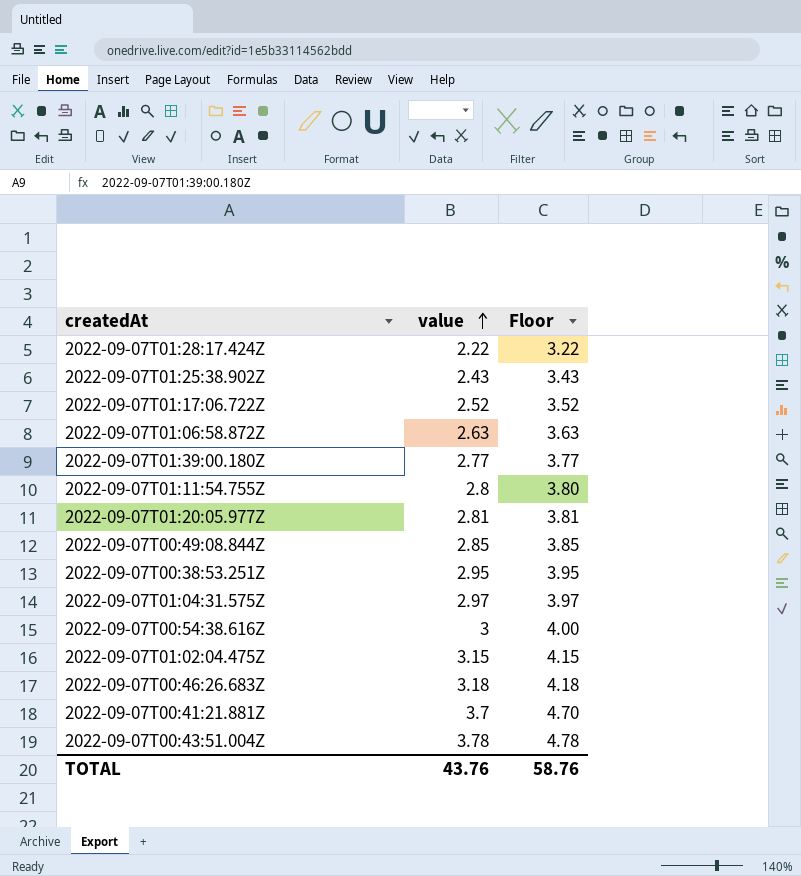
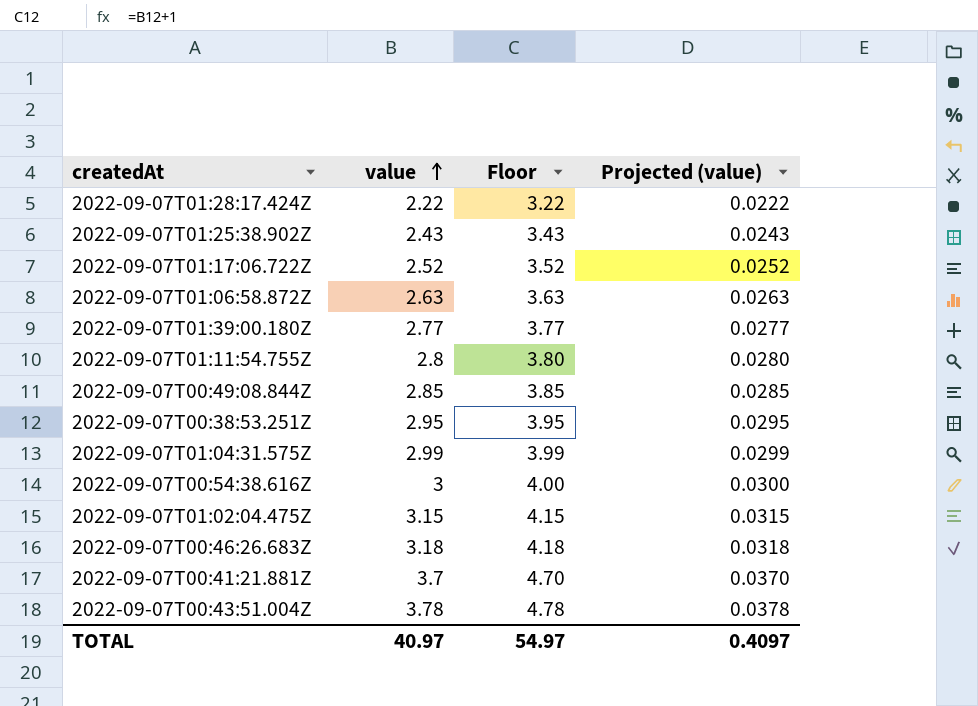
column Projected (value) | formula: none -> [value] * 0.01
row 2022-09-07T01:20:05.977Z: 2.81 | 3.81 -> none
2022-09-07T01:04:31.575Z | value: 2.97 -> 2.99
2022-09-07T01:04:31.575Z | Floor: 3.97 -> 3.99
TOTAL | value: 43.76 -> 40.97
TOTAL | Floor: 58.76 -> 54.97

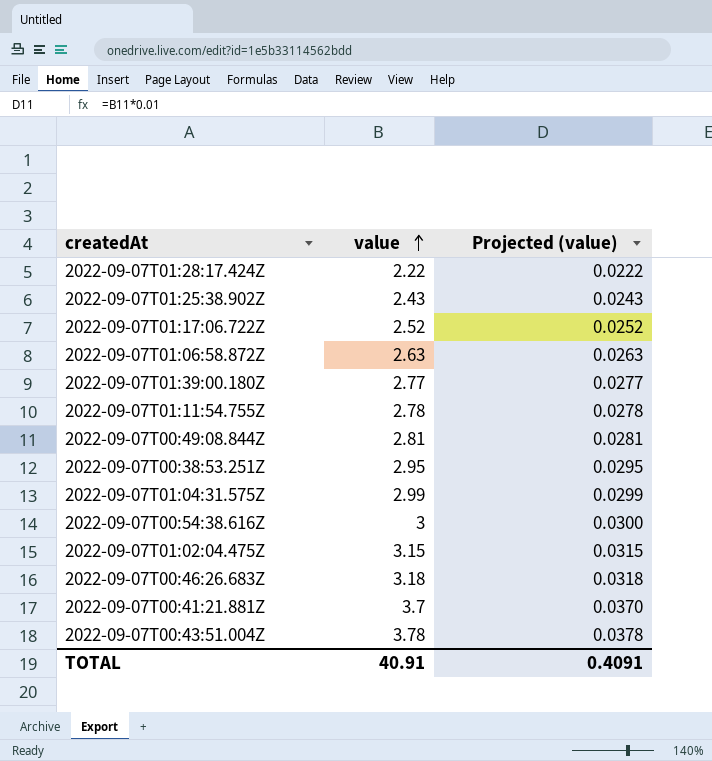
column Floor | formula: [value] + 1 -> none
2022-09-07T01:11:54.755Z | value: 2.8 -> 2.78
2022-09-07T01:11:54.755Z | Projected (value): 0.0280 -> 0.0278
2022-09-07T00:49:08.844Z | value: 2.85 -> 2.81
2022-09-07T00:49:08.844Z | Projected (value): 0.0285 -> 0.0281
TOTAL | value: 40.97 -> 40.91
TOTAL | Projected (value): 0.4097 -> 0.4091

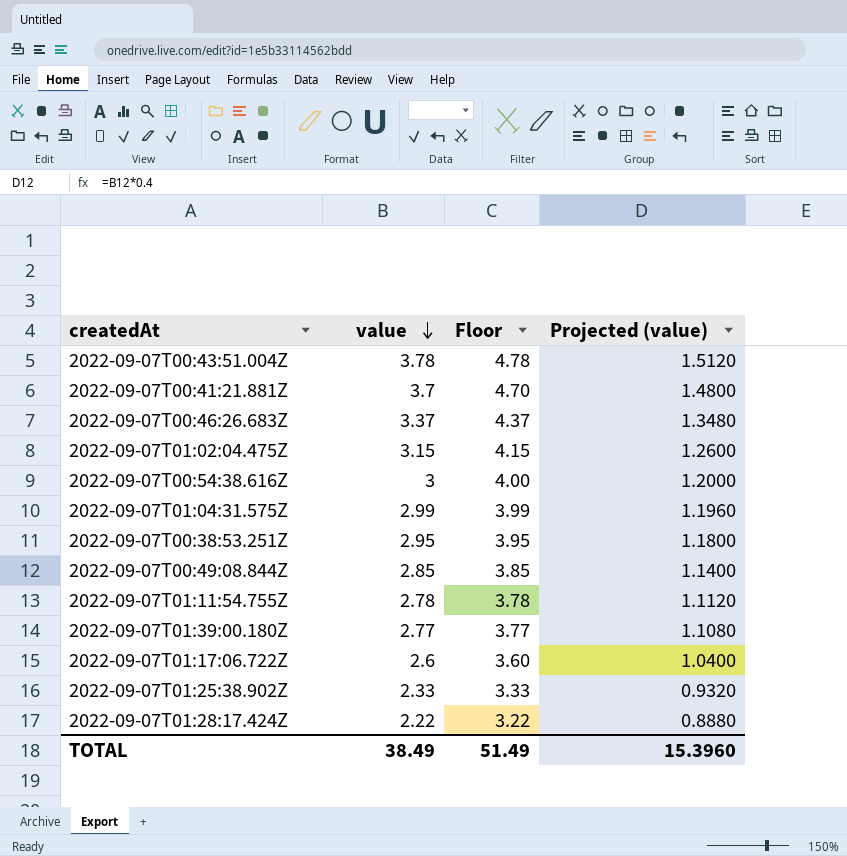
row order: value ascending -> value descending
column Floor | formula: none -> [value] + 1
column Projected (value) | formula: [value] * 0.01 -> [value] * 0.4
row 2022-09-07T01:06:58.872Z: 2.63 | 0.0263 -> none
2022-09-07T00:46:26.683Z | value: 3.18 -> 3.37
2022-09-07T00:49:08.844Z | value: 2.81 -> 2.85
2022-09-07T01:17:06.722Z | value: 2.52 -> 2.6
2022-09-07T01:25:38.902Z | value: 2.43 -> 2.33
TOTAL | value: 40.91 -> 38.49
TOTAL | Projected (value): 0.4091 -> 15.3960

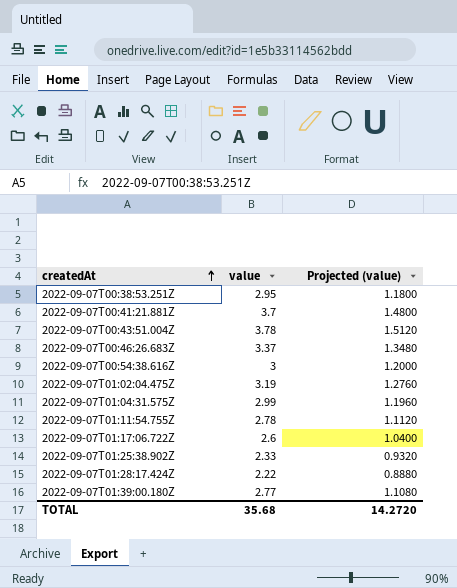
row order: value descending -> createdAt ascending
column Floor | formula: [value] + 1 -> none
row 2022-09-07T00:49:08.844Z: 2.85 | 3.85 | 1.1400 -> none
2022-09-07T01:02:04.475Z | value: 3.15 -> 3.19
2022-09-07T01:02:04.475Z | Projected (value): 1.2600 -> 1.2760
TOTAL | value: 38.49 -> 35.68
TOTAL | Projected (value): 15.3960 -> 14.2720

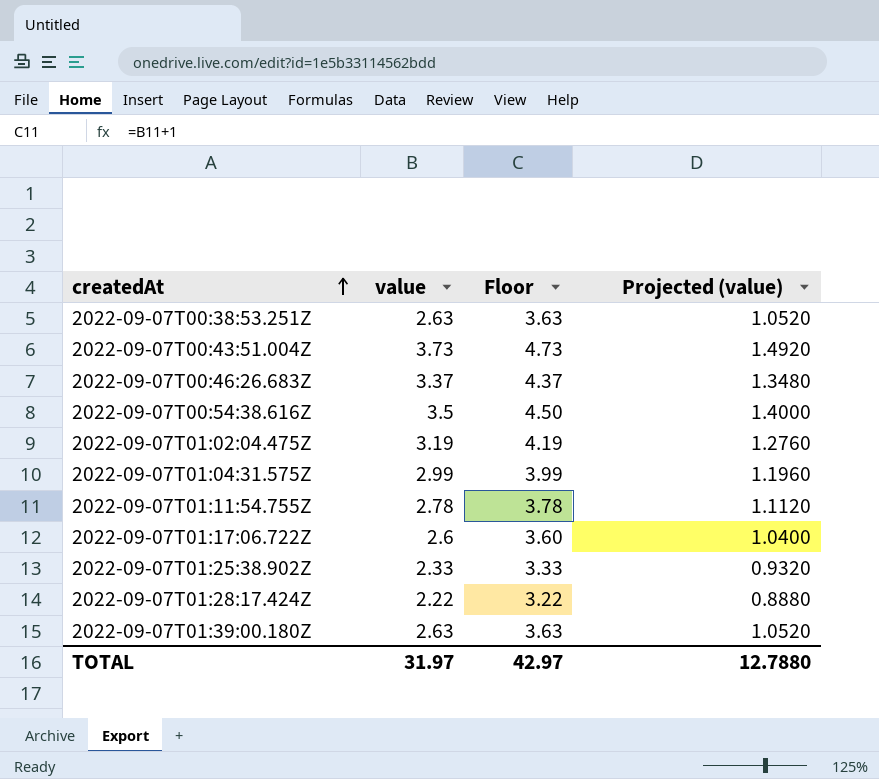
column Floor | formula: none -> [value] + 1
row 2022-09-07T00:41:21.881Z: 3.7 | 1.4800 -> none
2022-09-07T00:38:53.251Z | value: 2.95 -> 2.63
2022-09-07T00:38:53.251Z | Projected (value): 1.1800 -> 1.0520
2022-09-07T00:43:51.004Z | value: 3.78 -> 3.73
2022-09-07T00:43:51.004Z | Projected (value): 1.5120 -> 1.4920
2022-09-07T00:54:38.616Z | value: 3 -> 3.5
2022-09-07T00:54:38.616Z | Projected (value): 1.2000 -> 1.4000
2022-09-07T01:39:00.180Z | value: 2.77 -> 2.63
2022-09-07T01:39:00.180Z | Projected (value): 1.1080 -> 1.0520
TOTAL | value: 35.68 -> 31.97
TOTAL | Projected (value): 14.2720 -> 12.7880

